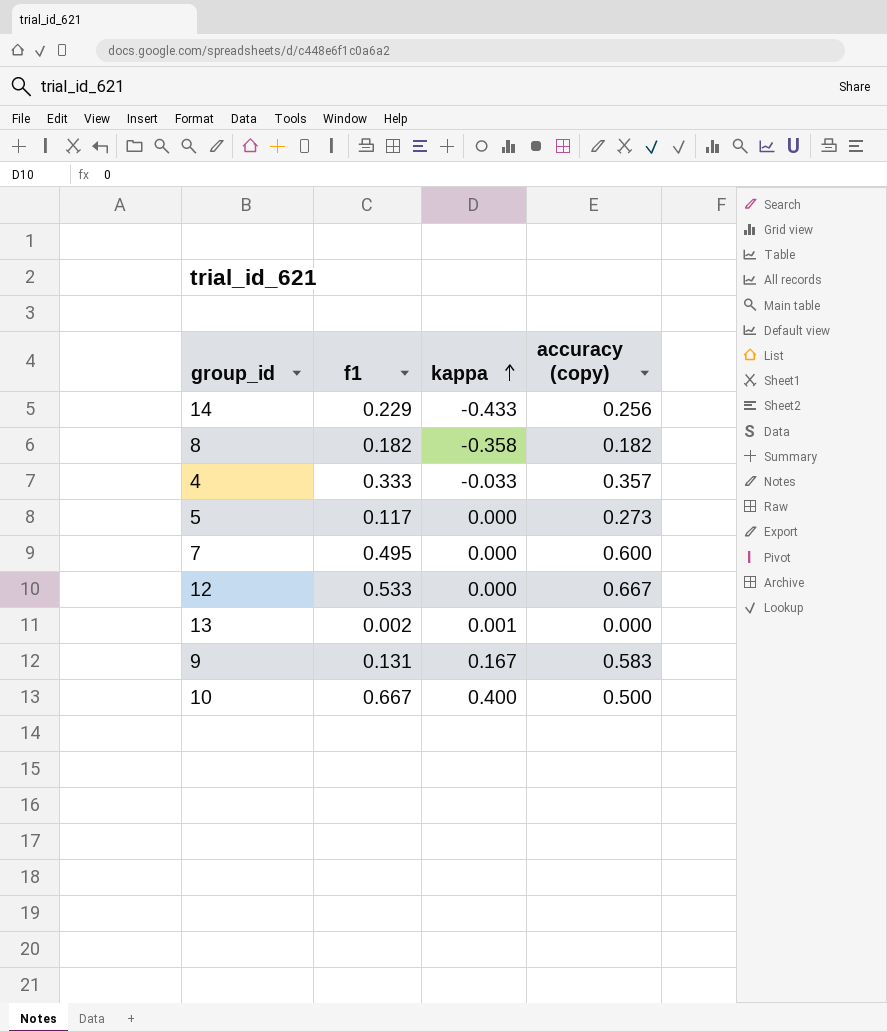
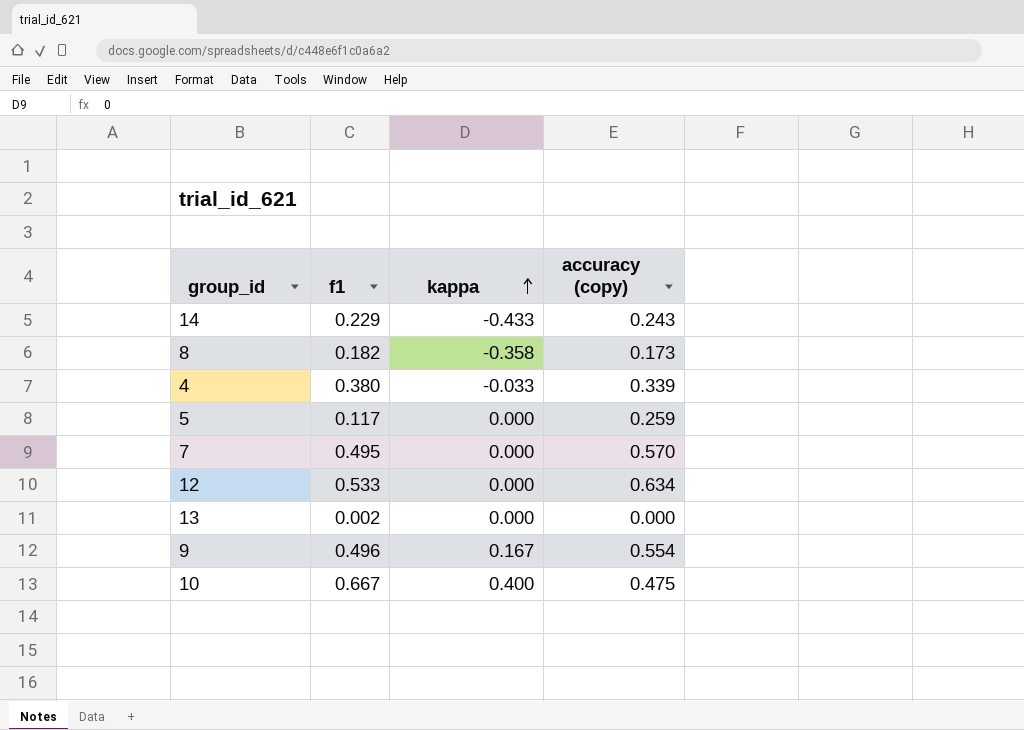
14 | accuracy (copy): 0.256 -> 0.243
8 | accuracy (copy): 0.182 -> 0.173
4 | f1: 0.333 -> 0.380
4 | accuracy (copy): 0.357 -> 0.339
5 | accuracy (copy): 0.273 -> 0.259
7 | accuracy (copy): 0.600 -> 0.570
12 | accuracy (copy): 0.667 -> 0.634
13 | kappa: 0.001 -> 0.000
9 | f1: 0.131 -> 0.496
9 | accuracy (copy): 0.583 -> 0.554
10 | accuracy (copy): 0.500 -> 0.475

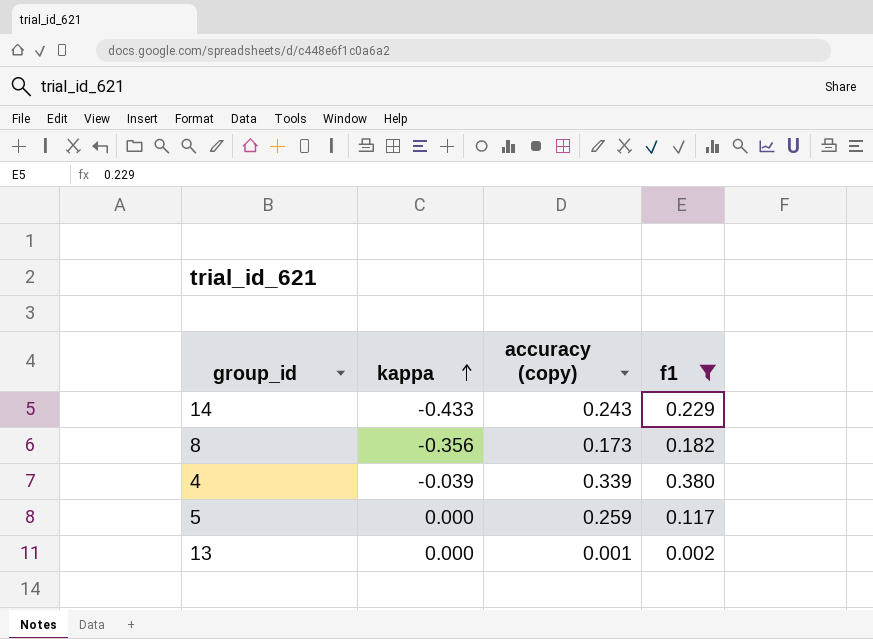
filter: none -> f1 <= 0.380
column f1 | position: 2 -> 4
8 | kappa: -0.358 -> -0.356
4 | kappa: -0.033 -> -0.039
13 | accuracy (copy): 0.000 -> 0.001

